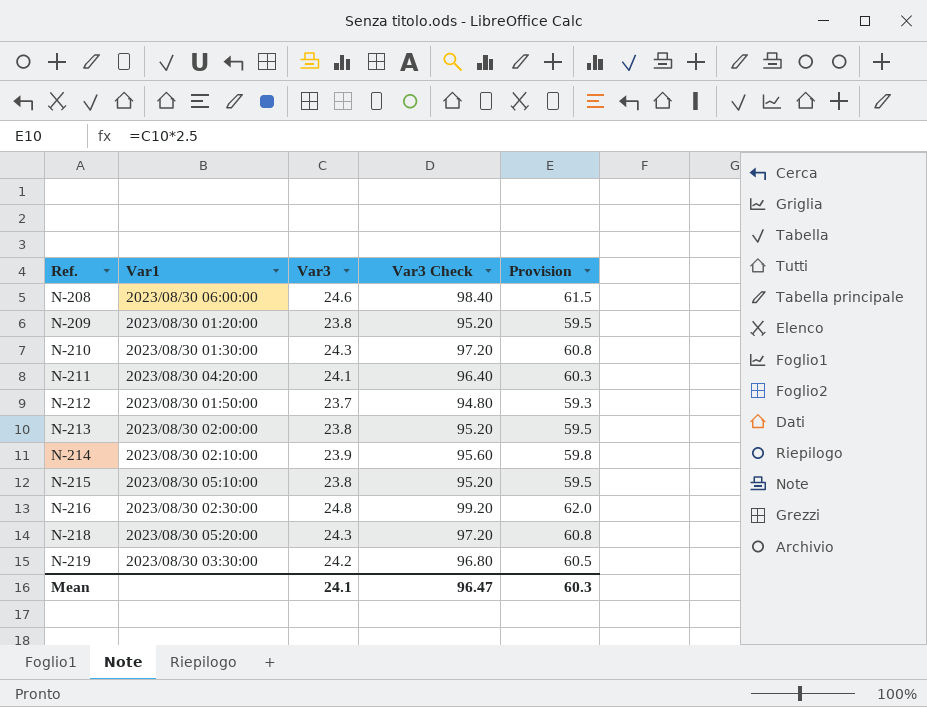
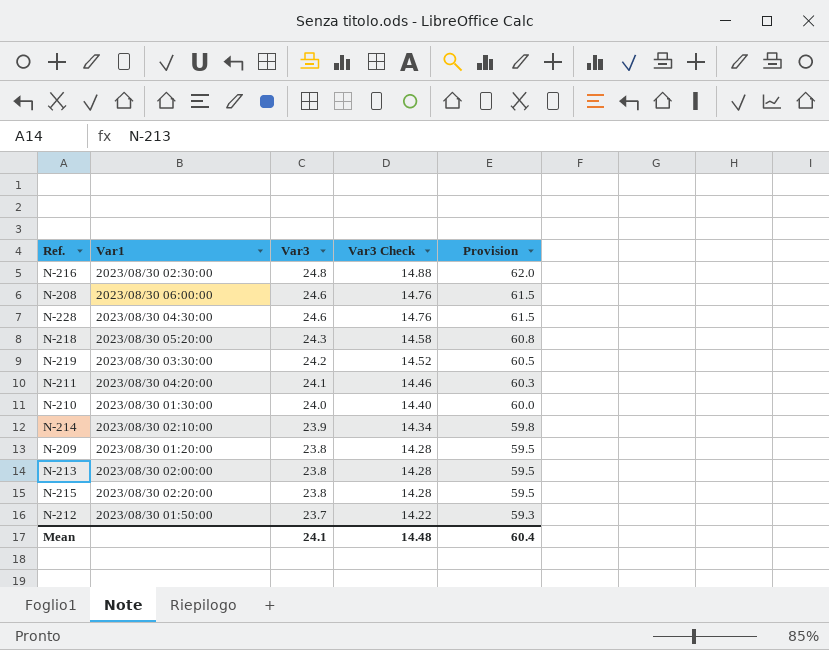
row order: Ref. ascending -> Var3 descending
column Var3 Check | formula: [Var3] * 4 -> [Var3] * 0.6
row N-228: none -> 2023/08/30 04:30:00 | 24.6 | 14.76 | 61.5
N-210 | Var3: 24.3 -> 24.0
N-210 | Provision: 60.8 -> 60.0
N-215 | Var1: 2023/08/30 05:10:00 -> 2023/08/30 02:20:00
Mean | Var3 Check: 96.47 -> 14.48
Mean | Provision: 60.3 -> 60.4

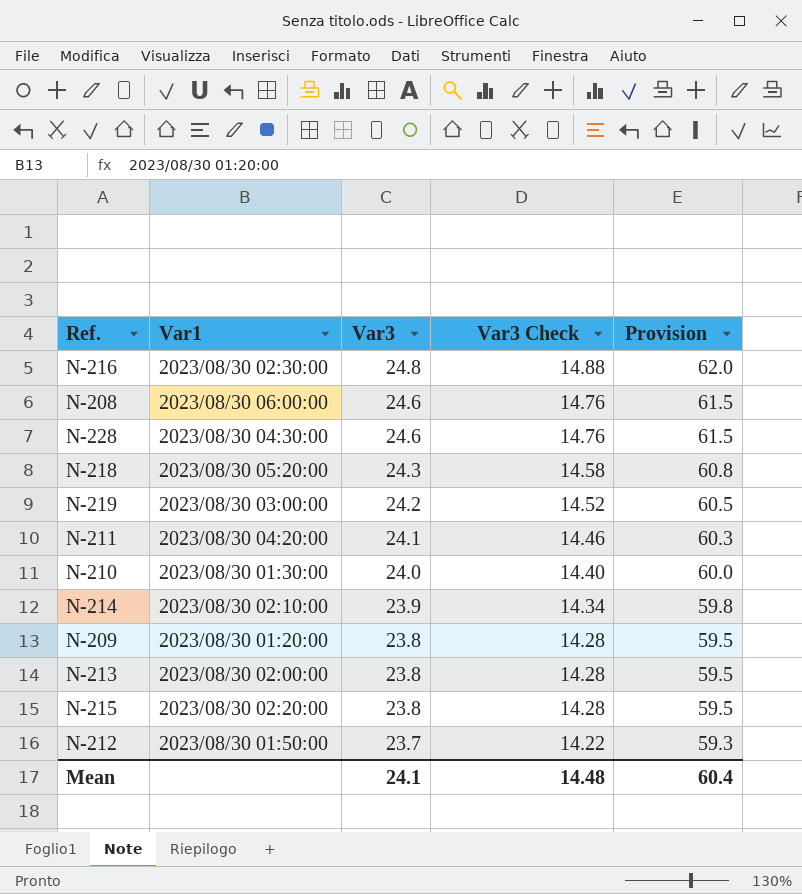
N-219 | Var1: 2023/08/30 03:30:00 -> 2023/08/30 03:00:00

